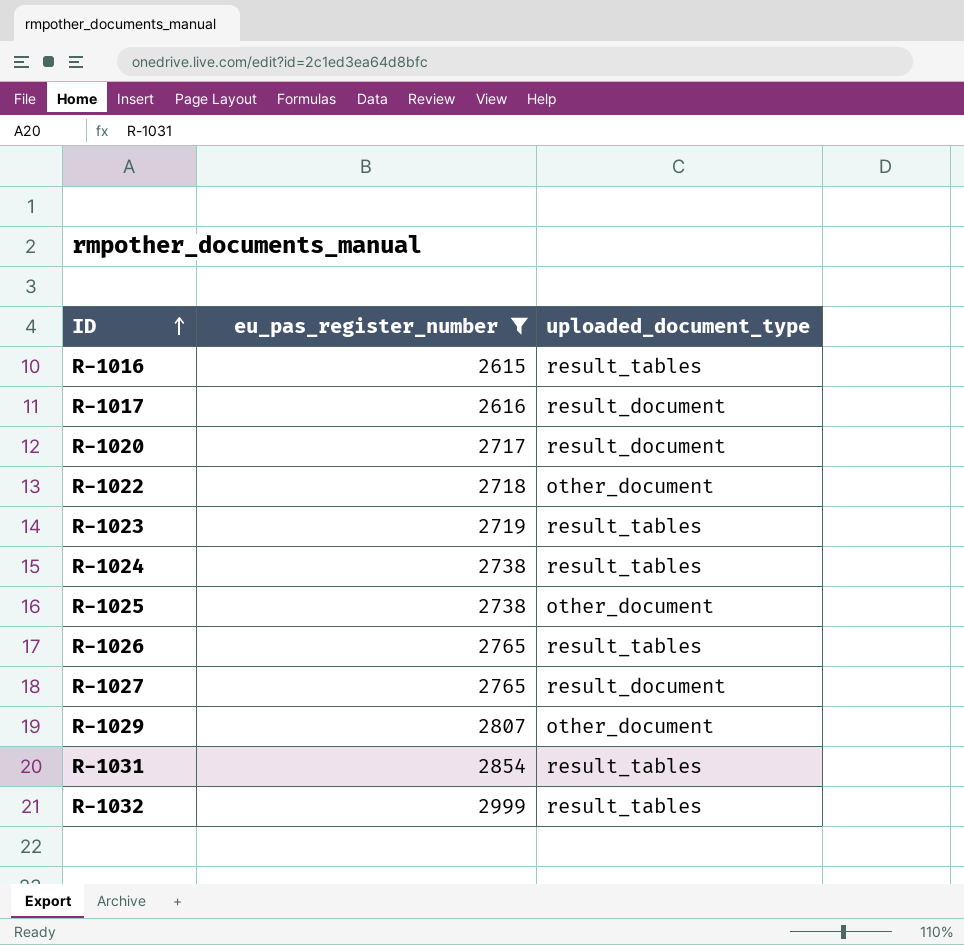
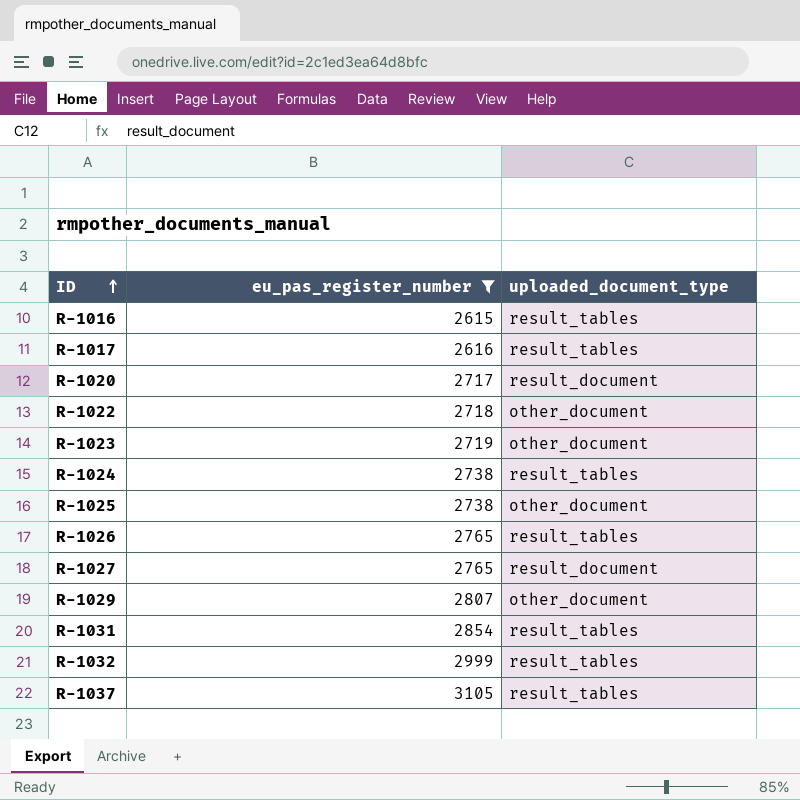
R-1017 | uploaded_document_type: result_document -> result_tables
R-1023 | uploaded_document_type: result_tables -> other_document
row R-1037: none -> 3105 | result_tables

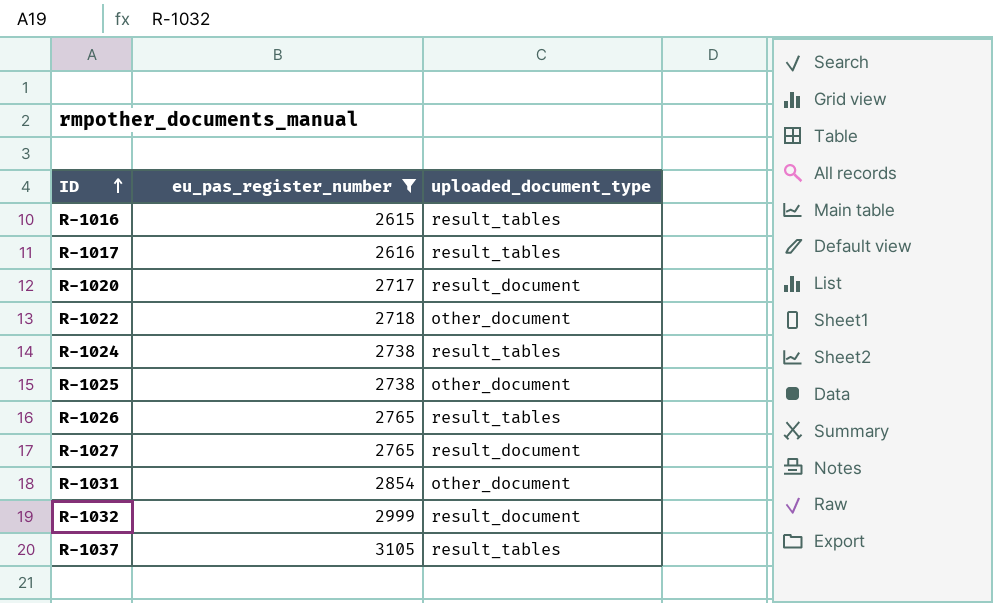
row R-1023: 2719 | other_document -> none
row R-1029: 2807 | other_document -> none
R-1031 | uploaded_document_type: result_tables -> other_document
R-1032 | uploaded_document_type: result_tables -> result_document

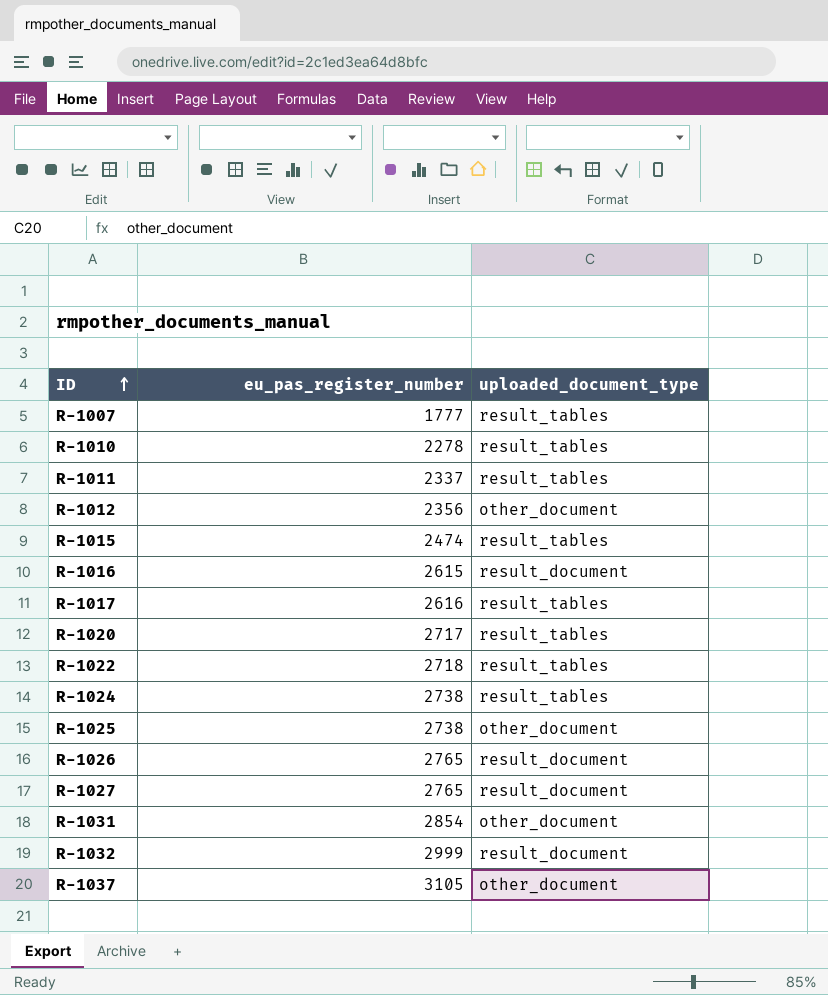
filter: eu_pas_register_number >= 2615 -> none
R-1016 | uploaded_document_type: result_tables -> result_document
R-1020 | uploaded_document_type: result_document -> result_tables
R-1022 | uploaded_document_type: other_document -> result_tables
R-1026 | uploaded_document_type: result_tables -> result_document
R-1037 | uploaded_document_type: result_tables -> other_document

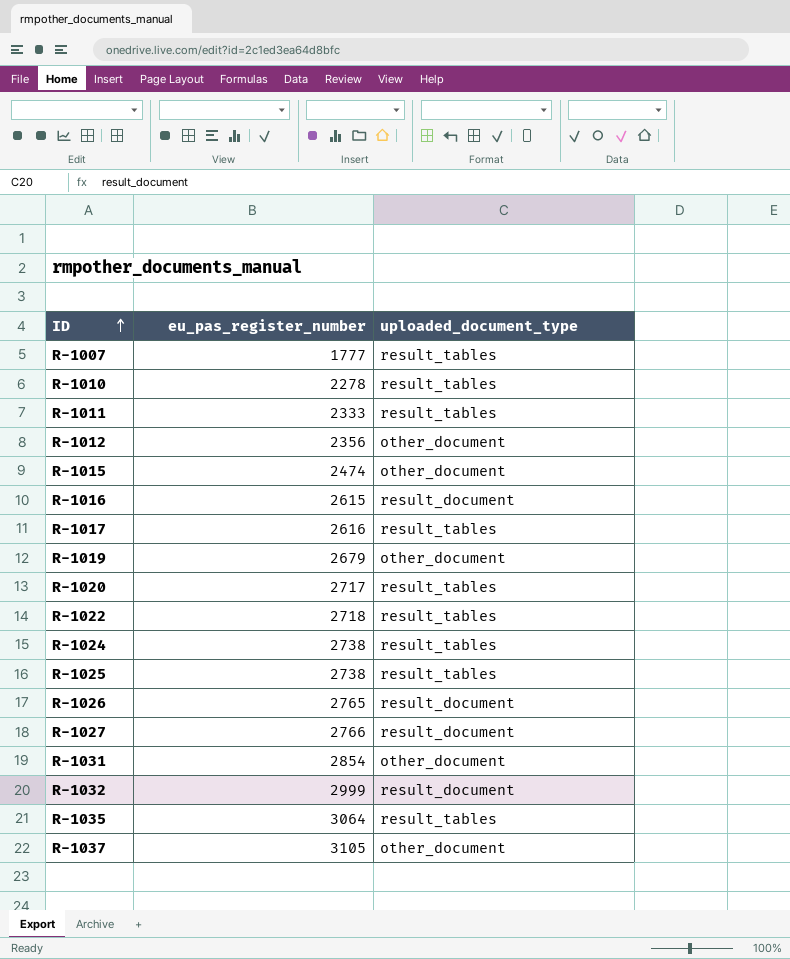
R-1011 | eu_pas_register_number: 2337 -> 2333
R-1015 | uploaded_document_type: result_tables -> other_document
row R-1019: none -> 2679 | other_document
R-1025 | uploaded_document_type: other_document -> result_tables
R-1027 | eu_pas_register_number: 2765 -> 2766
row R-1035: none -> 3064 | result_tables

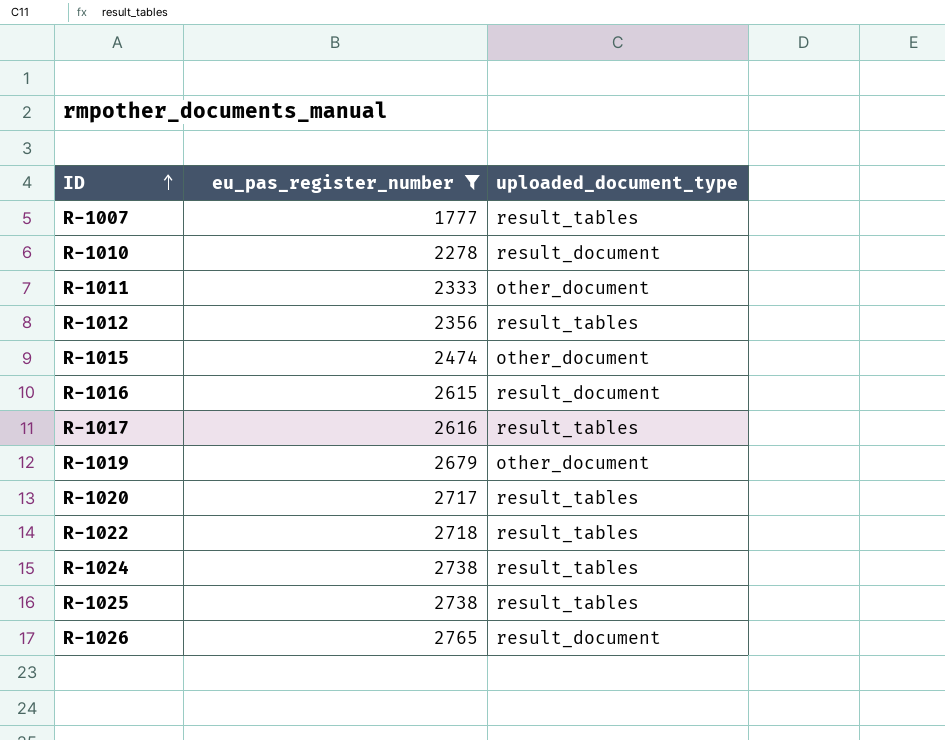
filter: none -> eu_pas_register_number <= 2765
R-1010 | uploaded_document_type: result_tables -> result_document
R-1011 | uploaded_document_type: result_tables -> other_document
R-1012 | uploaded_document_type: other_document -> result_tables

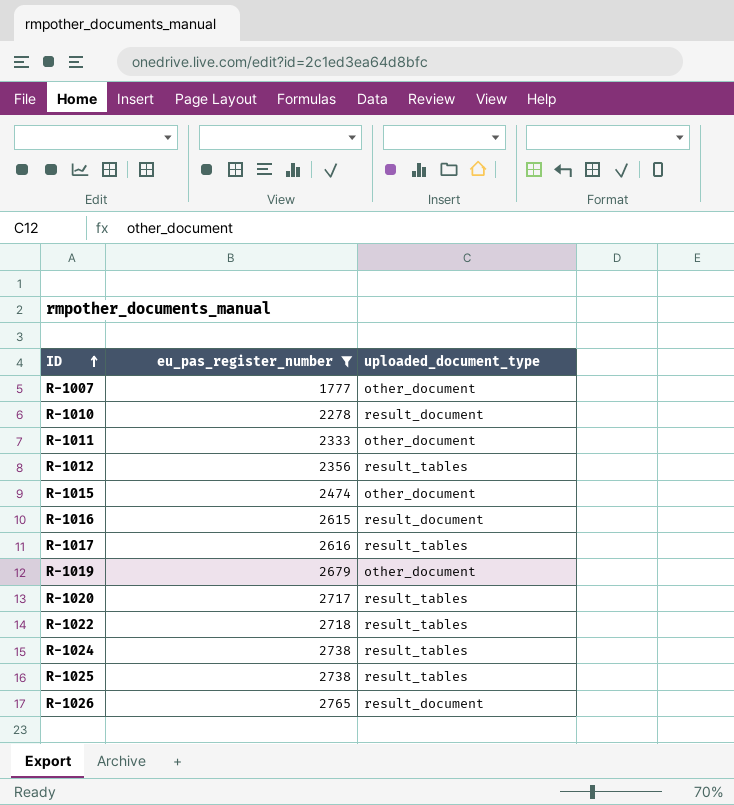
R-1007 | uploaded_document_type: result_tables -> other_document

